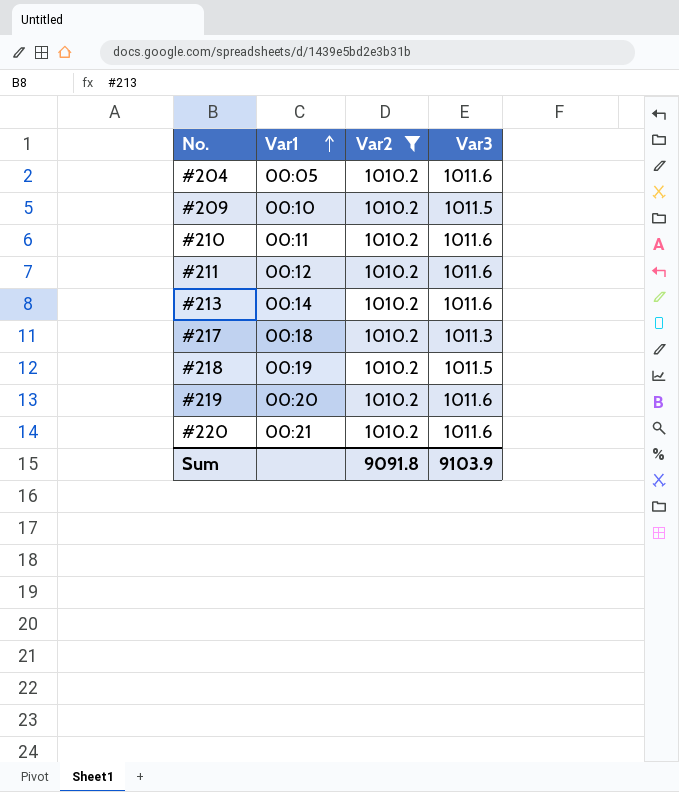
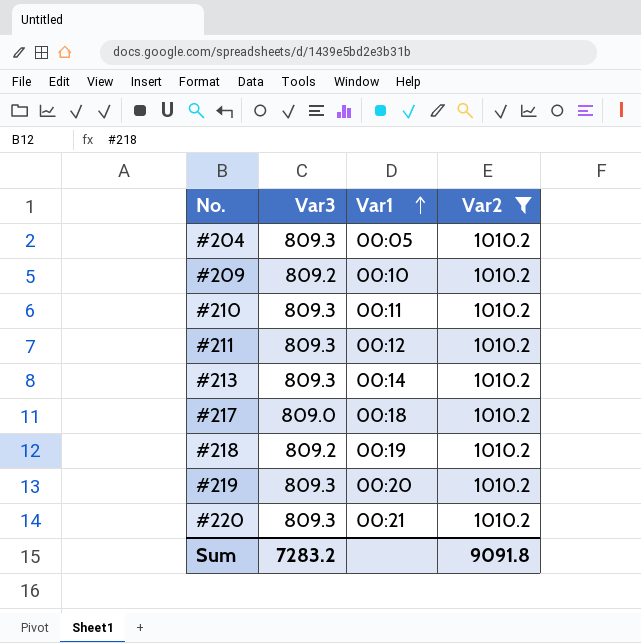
column Var3 | position: 4 -> 2
#204 | Var3: 1011.6 -> 809.3
#209 | Var3: 1011.5 -> 809.2
#210 | Var3: 1011.6 -> 809.3
#211 | Var3: 1011.6 -> 809.3
#213 | Var3: 1011.6 -> 809.3
#217 | Var3: 1011.3 -> 809.0
#218 | Var3: 1011.5 -> 809.2
#219 | Var3: 1011.6 -> 809.3
#220 | Var3: 1011.6 -> 809.3
Sum | Var3: 9103.9 -> 7283.2

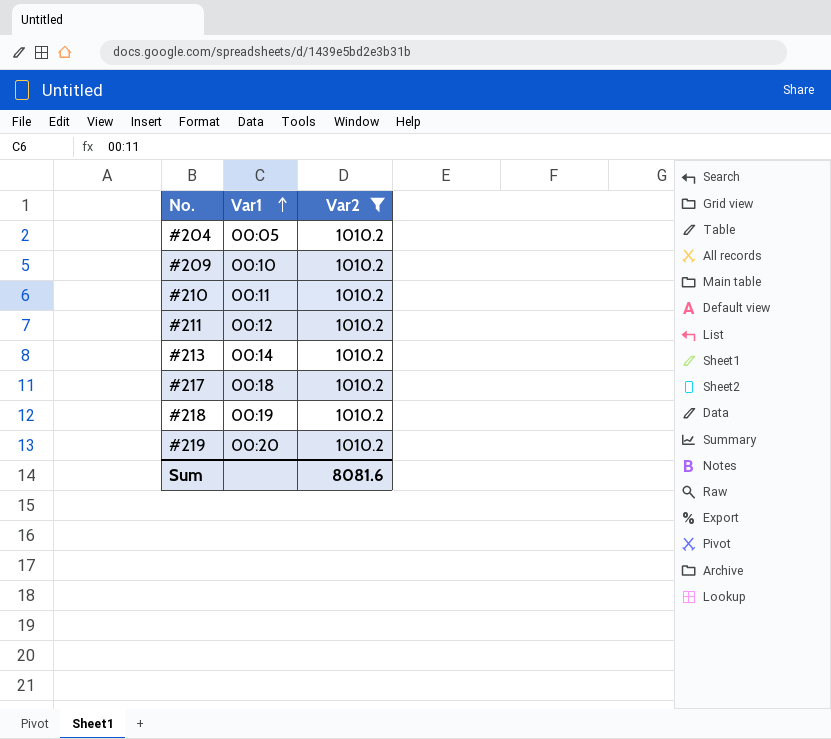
column Var3 | position: 2 -> none
row #220: 809.3 | 00:21 | 1010.2 -> none
Sum | Var2: 9091.8 -> 8081.6

